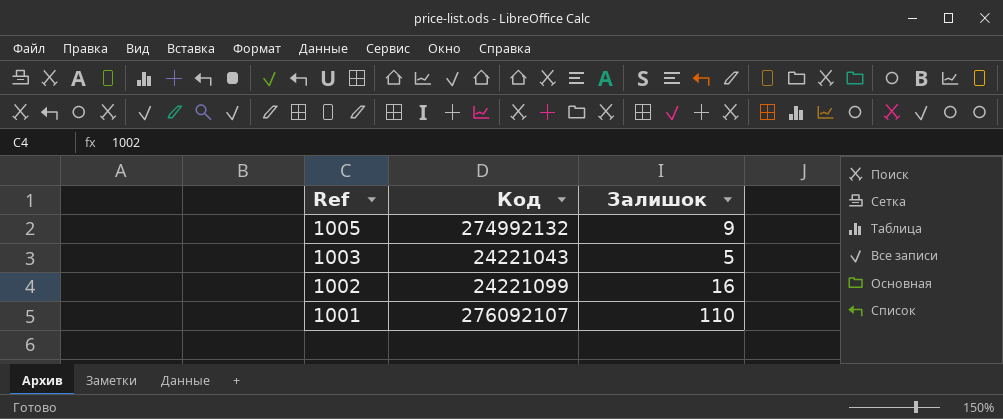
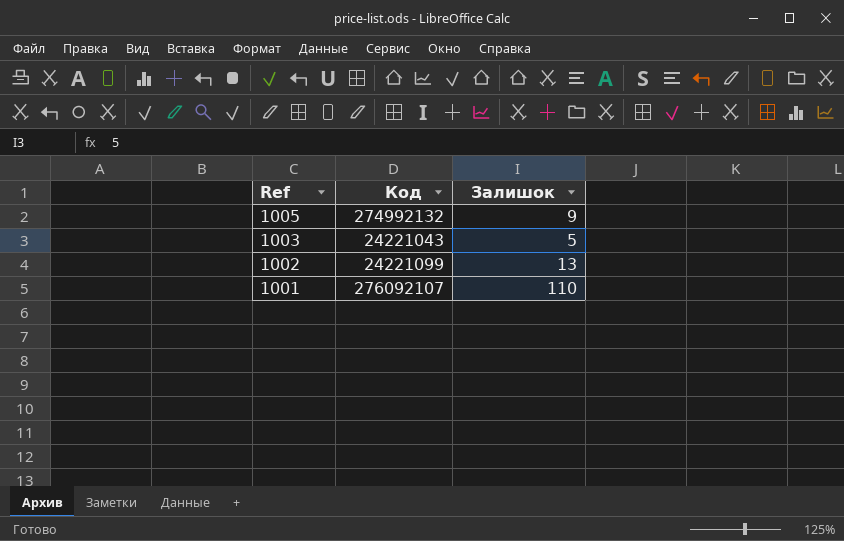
1002 | Залишок: 16 -> 13

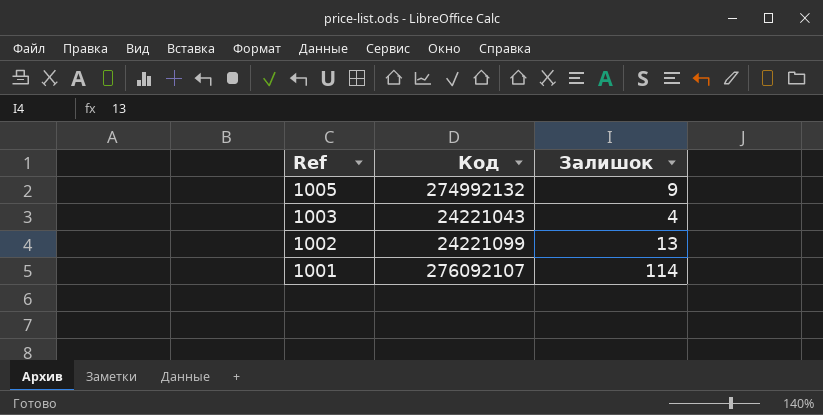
1003 | Залишок: 5 -> 4
1001 | Залишок: 110 -> 114

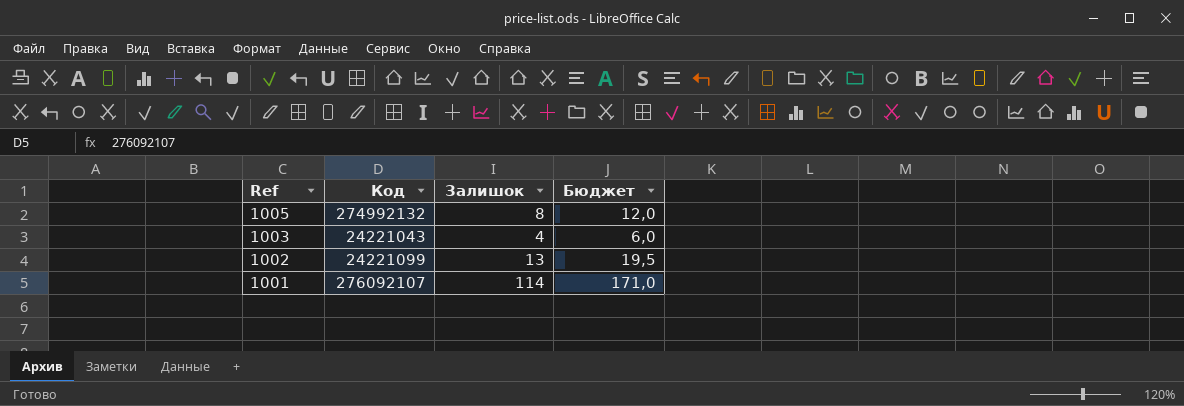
column Бюджет | formula: none -> [Залишок] * 1,5
1005 | Залишок: 9 -> 8

